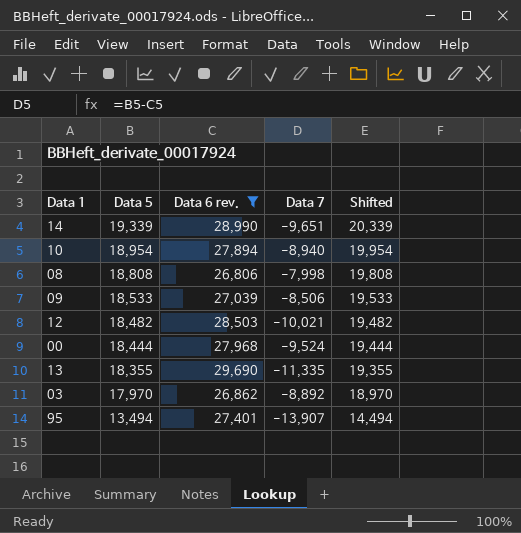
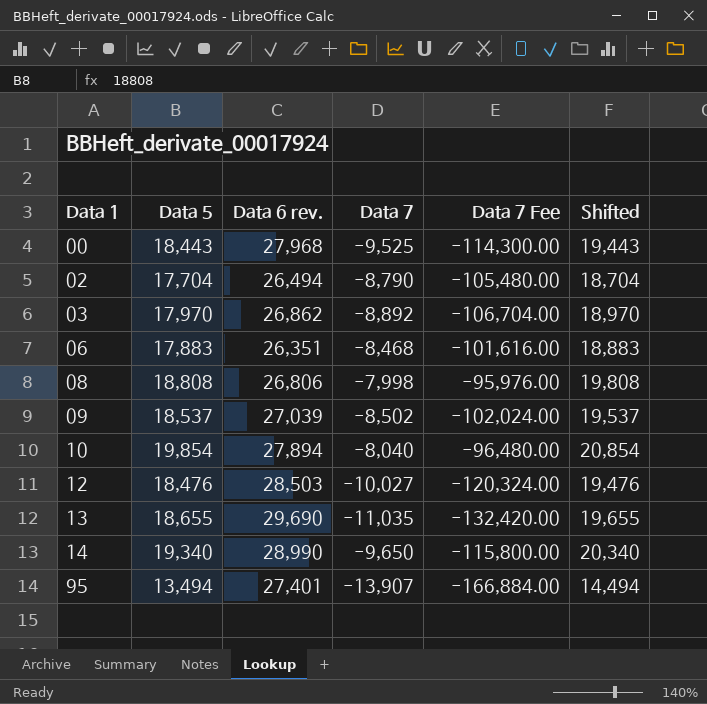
filter: Data 6 rev. >= 26,806 -> none
row order: Data 5 descending -> Data 1 ascending
column Data 7 Fee | formula: none -> [Data 7] * 12
00 | Data 5: 18,444 -> 18,443
00 | Data 7: -9,524 -> -9,525
00 | Shifted: 19,444 -> 19,443
09 | Data 5: 18,533 -> 18,537
09 | Data 7: -8,506 -> -8,502
09 | Shifted: 19,533 -> 19,537
10 | Data 5: 18,954 -> 19,854
10 | Data 7: -8,940 -> -8,040
10 | Shifted: 19,954 -> 20,854
12 | Data 5: 18,482 -> 18,476
12 | Data 7: -10,021 -> -10,027
12 | Shifted: 19,482 -> 19,476
13 | Data 5: 18,355 -> 18,655
13 | Data 7: -11,335 -> -11,035
13 | Shifted: 19,355 -> 19,655
14 | Data 5: 19,339 -> 19,340
14 | Data 7: -9,651 -> -9,650
14 | Shifted: 20,339 -> 20,340

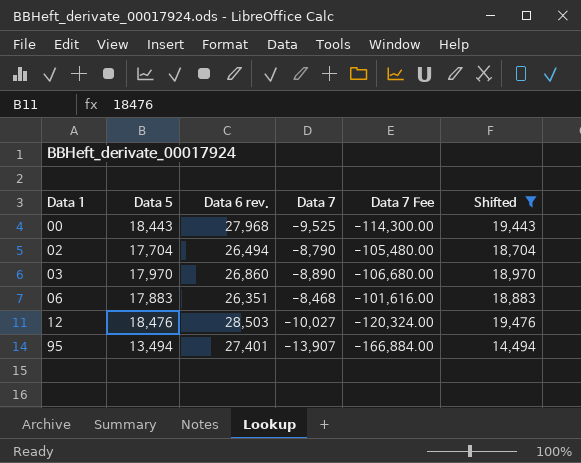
filter: none -> Shifted <= 19,476
03 | Data 6 rev.: 26,862 -> 26,860
03 | Data 7: -8,892 -> -8,890
03 | Data 7 Fee: -106,704.00 -> -106,680.00

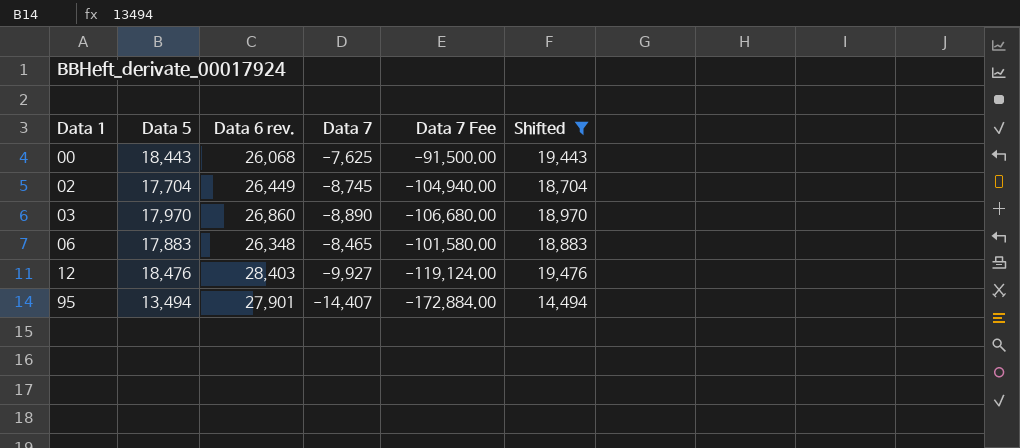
00 | Data 6 rev.: 27,968 -> 26,068
00 | Data 7: -9,525 -> -7,625
00 | Data 7 Fee: -114,300.00 -> -91,500.00
02 | Data 6 rev.: 26,494 -> 26,449
02 | Data 7: -8,790 -> -8,745
02 | Data 7 Fee: -105,480.00 -> -104,940.00
06 | Data 6 rev.: 26,351 -> 26,348
06 | Data 7: -8,468 -> -8,465
06 | Data 7 Fee: -101,616.00 -> -101,580.00
12 | Data 6 rev.: 28,503 -> 28,403
12 | Data 7: -10,027 -> -9,927
12 | Data 7 Fee: -120,324.00 -> -119,124.00
95 | Data 6 rev.: 27,401 -> 27,901
95 | Data 7: -13,907 -> -14,407
95 | Data 7 Fee: -166,884.00 -> -172,884.00

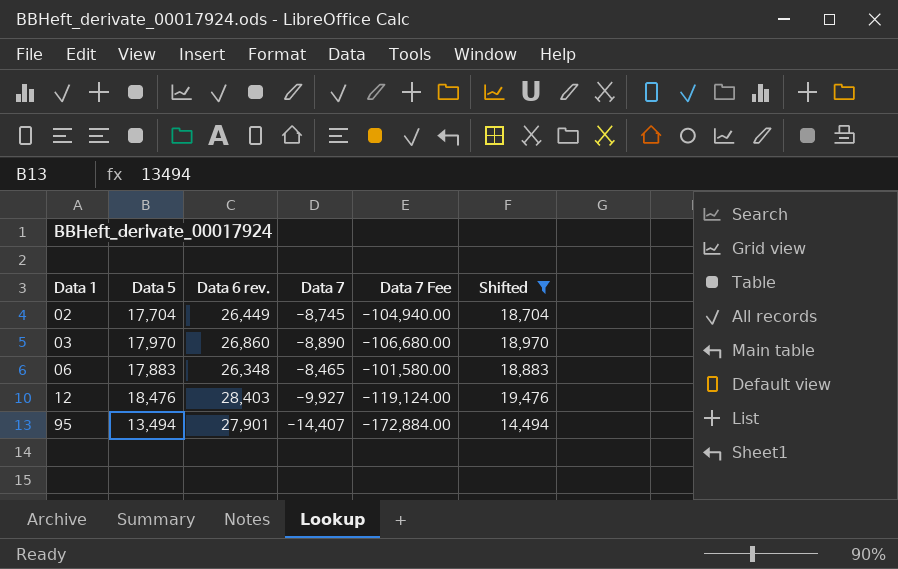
row 00: 18,443 | 26,068 | -7,625 | -91,500.00 | 19,443 -> none

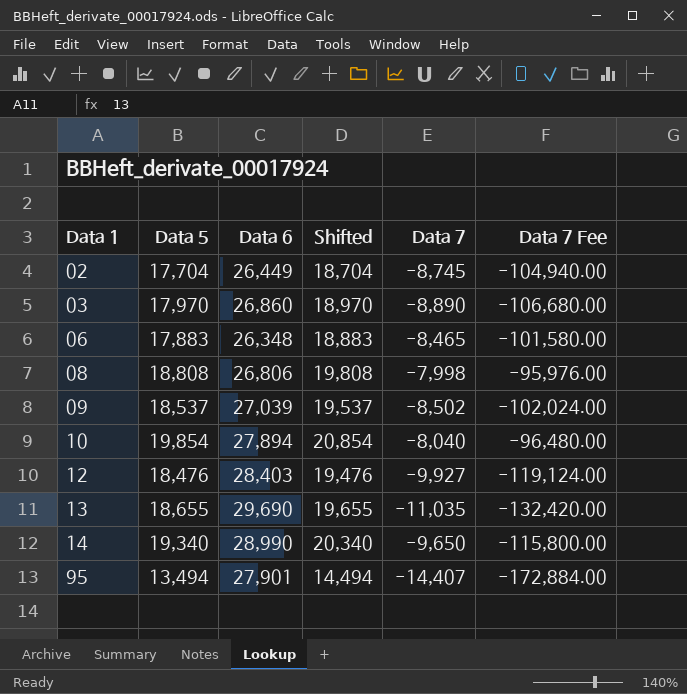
filter: Shifted <= 19,476 -> none
column name: Data 6 rev. -> Data 6
column Shifted | position: 6 -> 4

